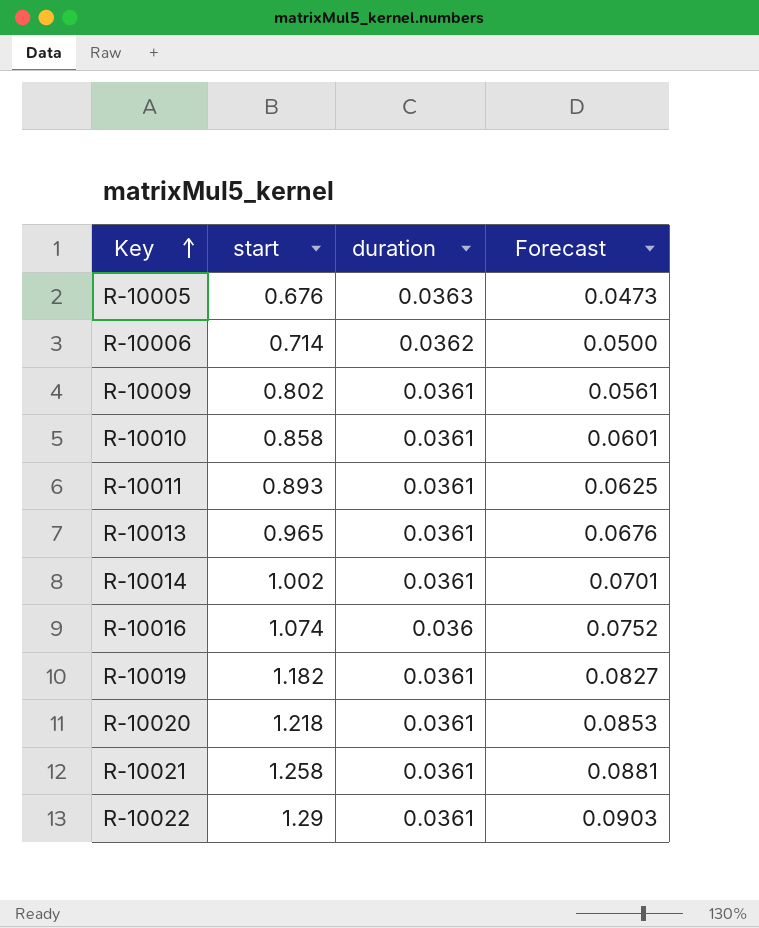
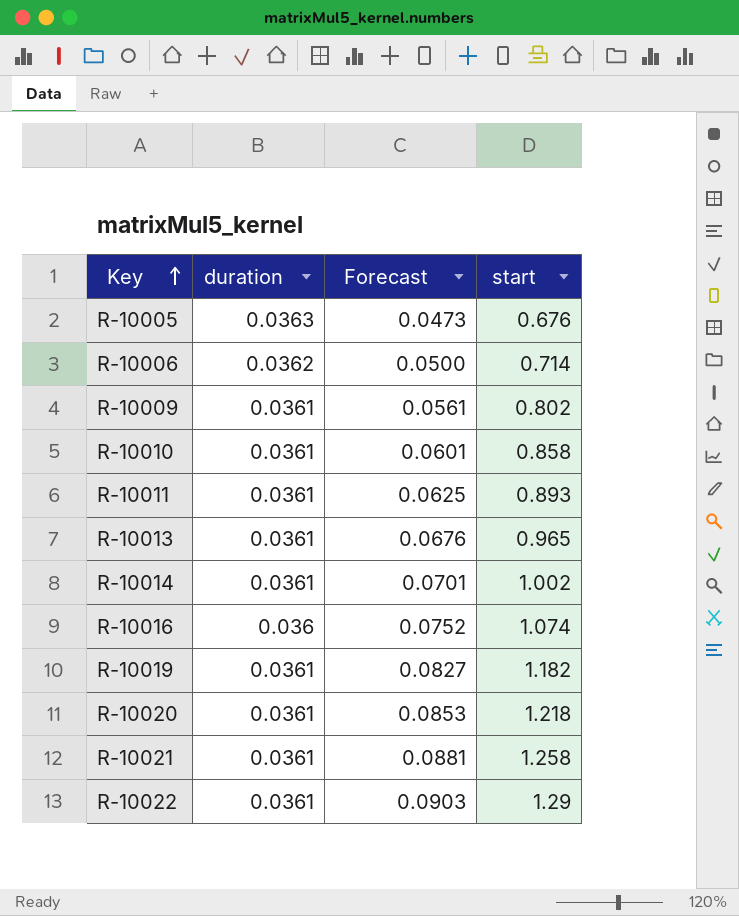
column start | position: 2 -> 4

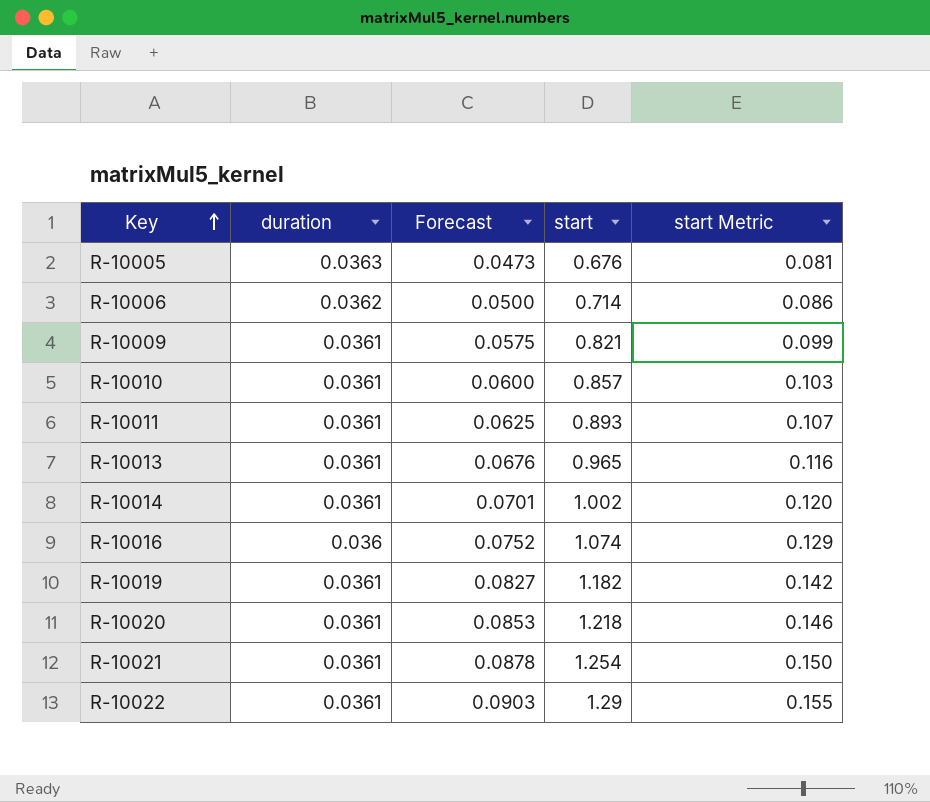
column start Metric | formula: none -> [start] * 0.12
R-10009 | Forecast: 0.0561 -> 0.0575
R-10009 | start: 0.802 -> 0.821
R-10010 | Forecast: 0.0601 -> 0.0600
R-10010 | start: 0.858 -> 0.857
R-10021 | Forecast: 0.0881 -> 0.0878
R-10021 | start: 1.258 -> 1.254

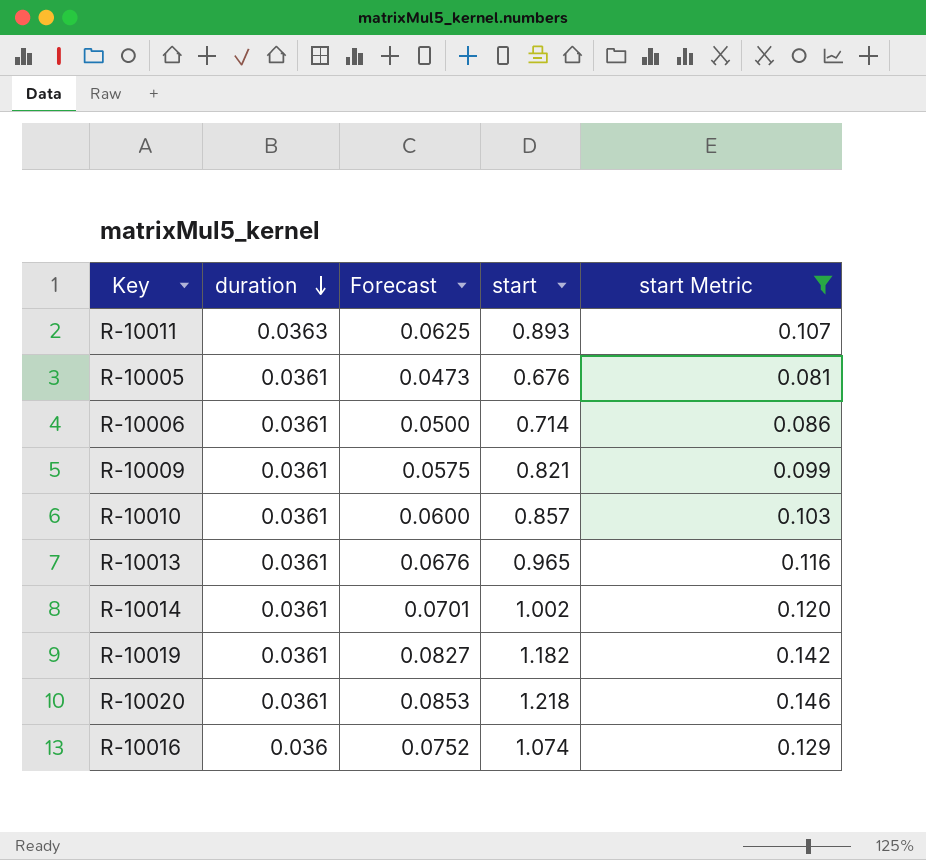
filter: none -> start Metric <= 0.146
row order: Key ascending -> duration descending
R-10011 | duration: 0.0361 -> 0.0363
R-10005 | duration: 0.0363 -> 0.0361
R-10006 | duration: 0.0362 -> 0.0361

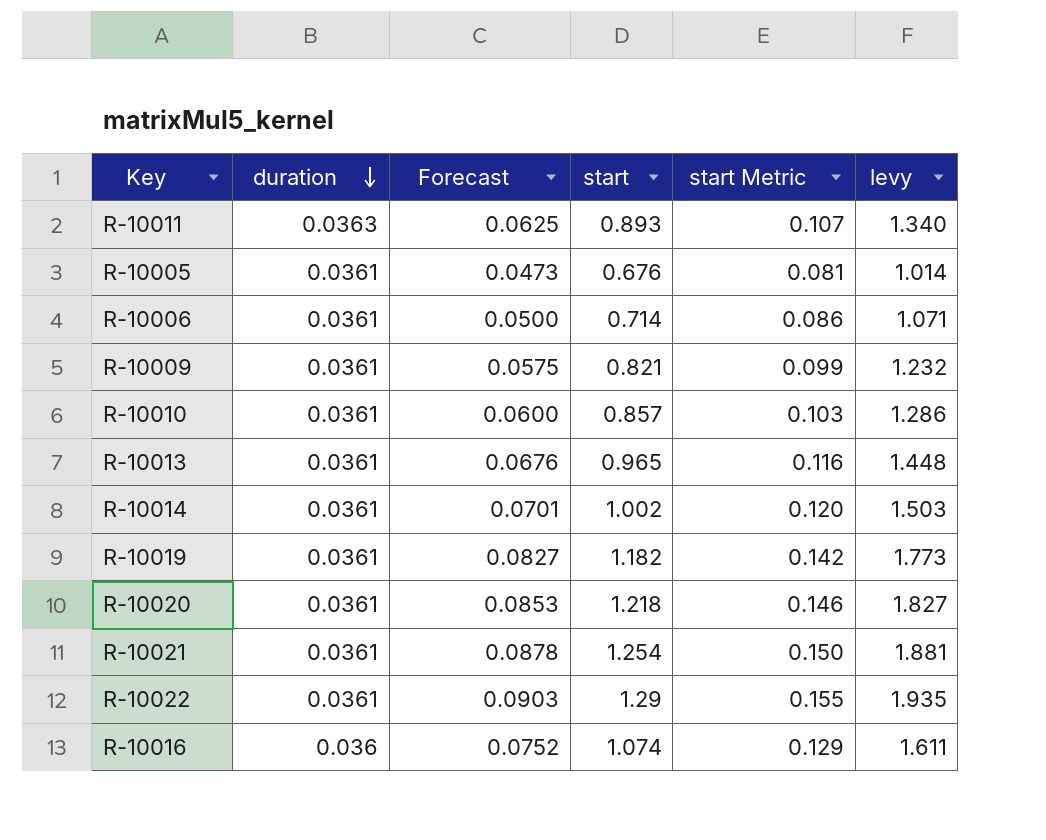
filter: start Metric <= 0.146 -> none
column levy | formula: none -> [start] * 1.5

